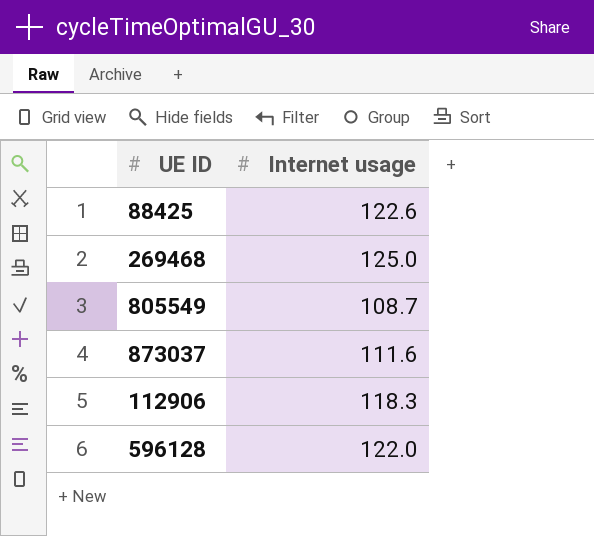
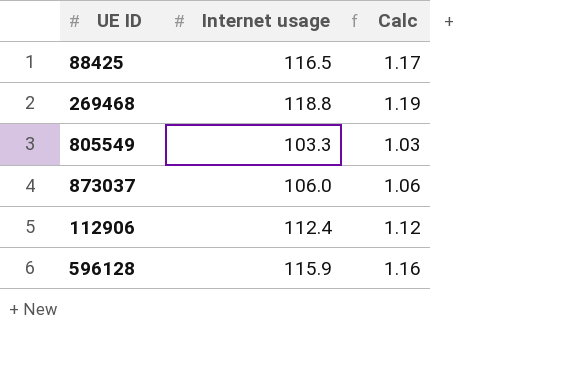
column Calc | formula: none -> [Internet usage] * 0.01
88425 | Internet usage: 122.6 -> 116.5
269468 | Internet usage: 125.0 -> 118.8
805549 | Internet usage: 108.7 -> 103.3
873037 | Internet usage: 111.6 -> 106.0
112906 | Internet usage: 118.3 -> 112.4
596128 | Internet usage: 122.0 -> 115.9

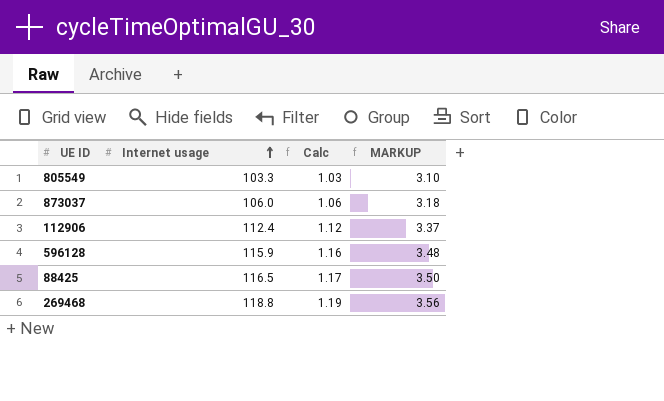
row order: none -> Internet usage ascending
column MARKUP | formula: none -> [Internet usage] * 0.03

